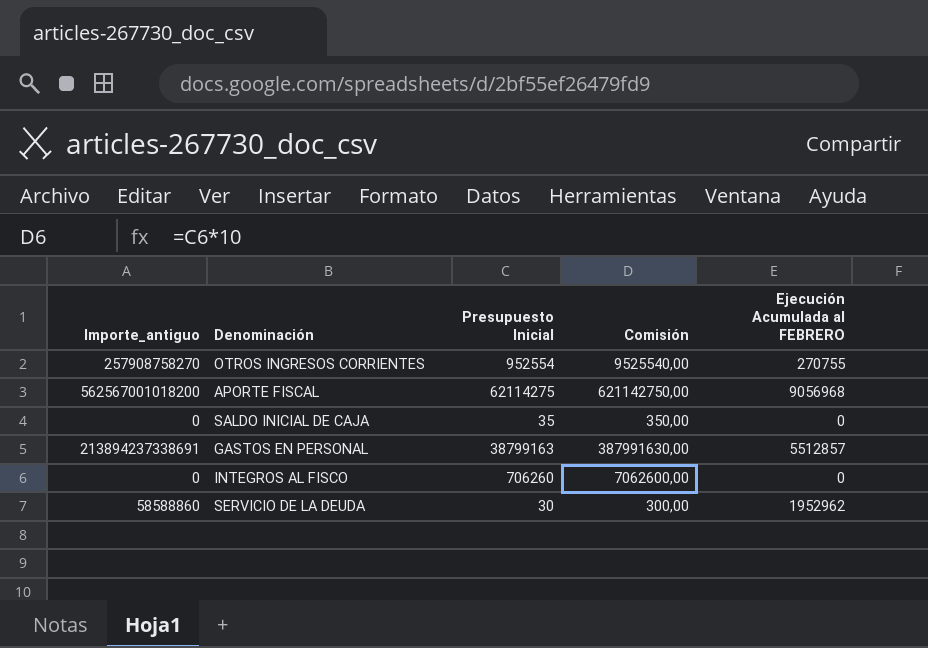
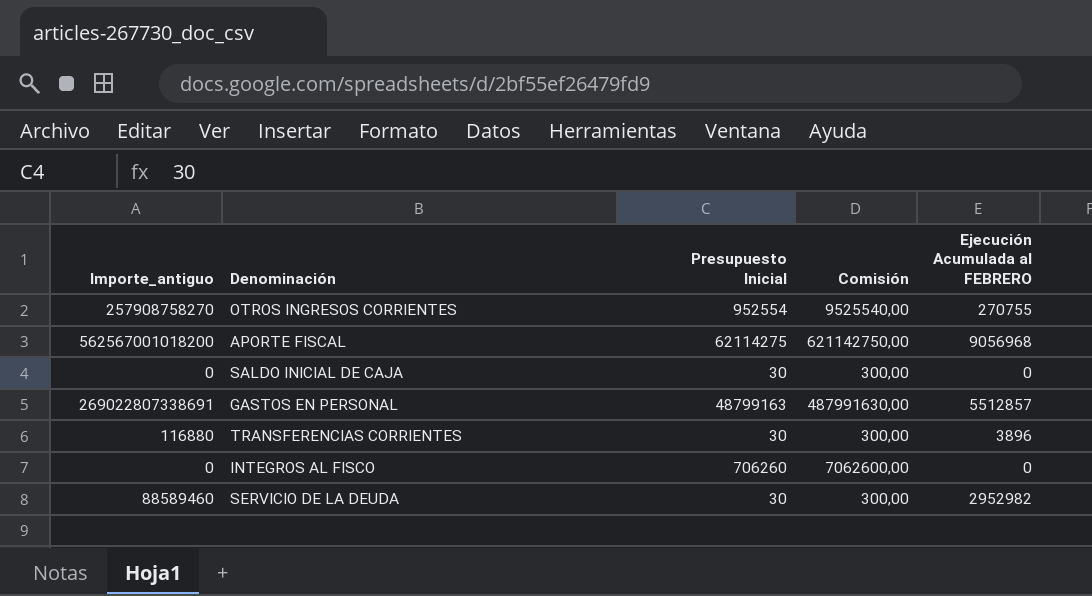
SALDO INICIAL DE CAJA | Presupuesto Inicial: 35 -> 30
SALDO INICIAL DE CAJA | Comisión: 350,00 -> 300,00
GASTOS EN PERSONAL | Importe_antiguo: 213894237338691 -> 269022807338691
GASTOS EN PERSONAL | Presupuesto Inicial: 38799163 -> 48799163
GASTOS EN PERSONAL | Comisión: 387991630,00 -> 487991630,00
row TRANSFERENCIAS CORRIENTES: none -> 116880 | 30 | 300,00 | 3896
SERVICIO DE LA DEUDA | Importe_antiguo: 58588860 -> 88589460
SERVICIO DE LA DEUDA | Ejecución Acumulada al FEBRERO: 1952962 -> 2952982

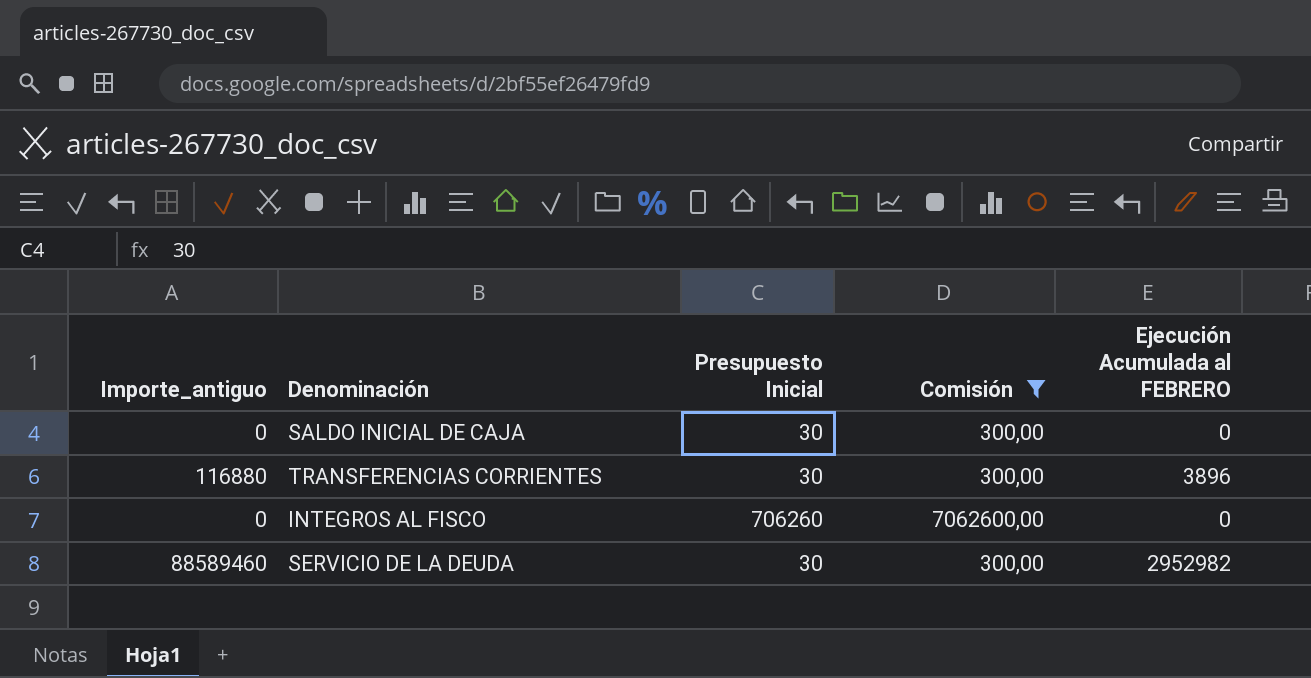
filter: none -> Comisión <= 7062600,00

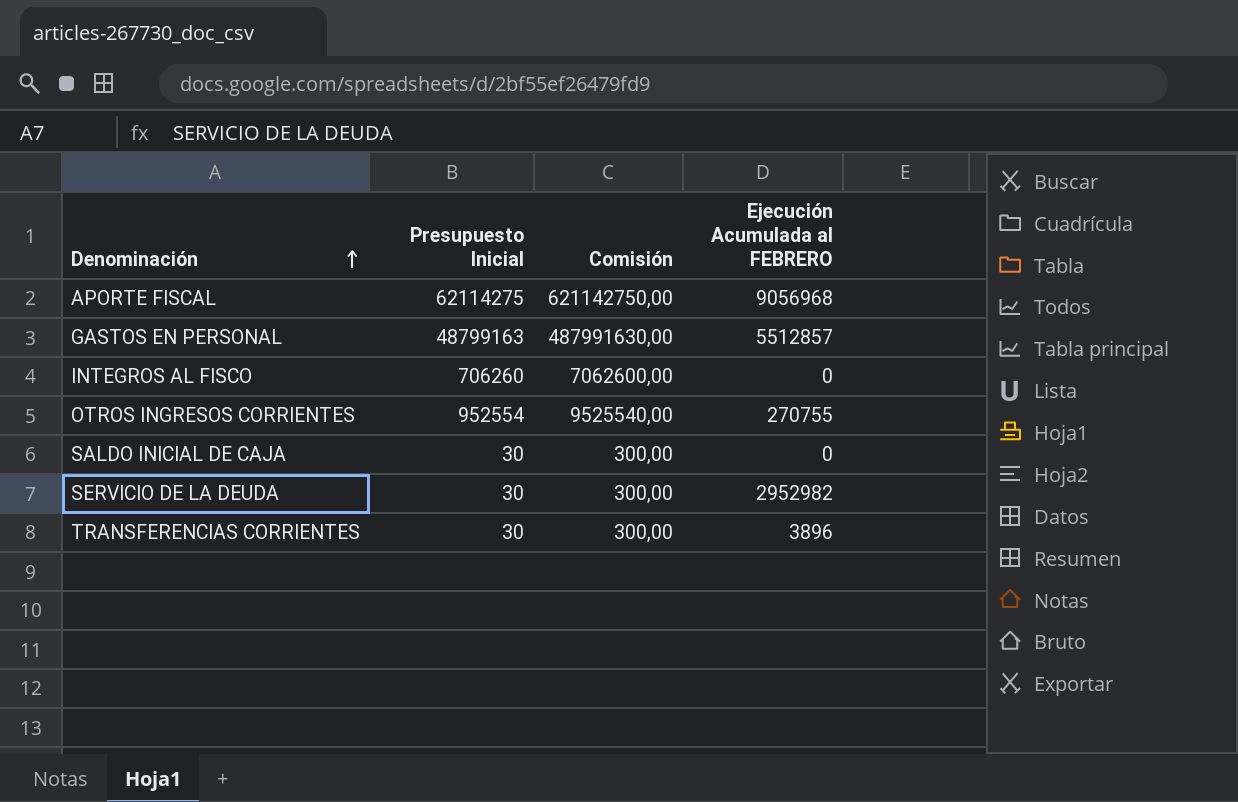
filter: Comisión <= 7062600,00 -> none
row order: none -> Denominación ascending
column Importe_antiguo | formula: [Presupuesto Inicial] * [Ejecución Acumulada al FEBRERO] -> none

